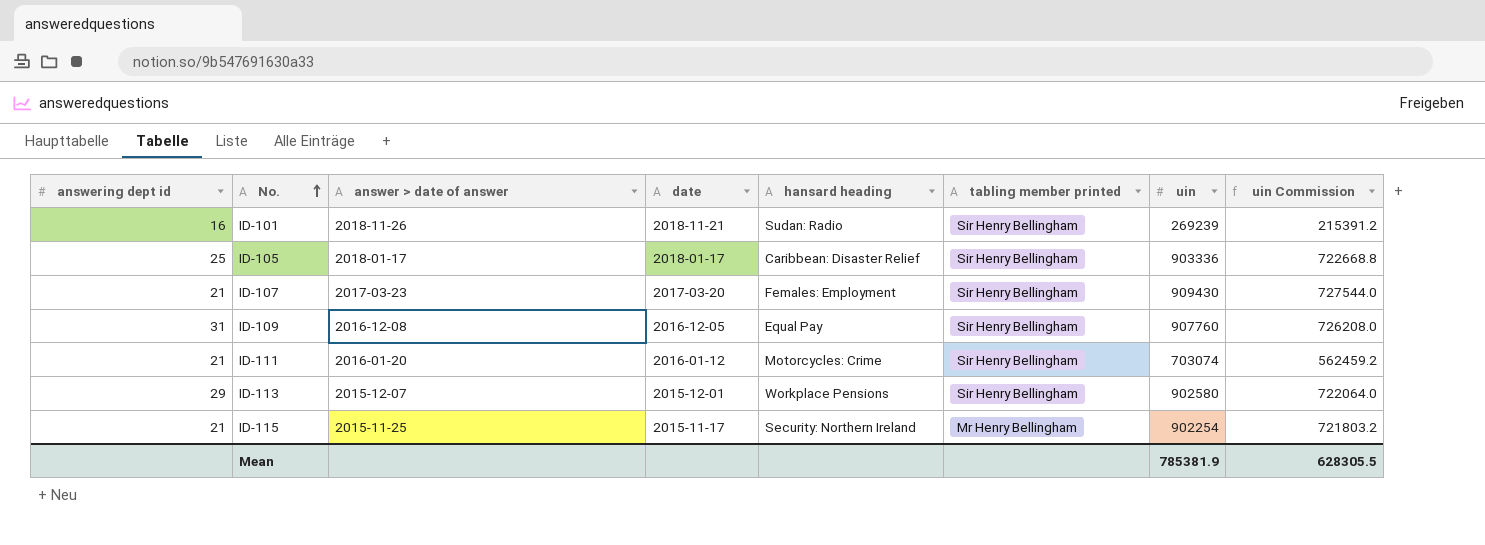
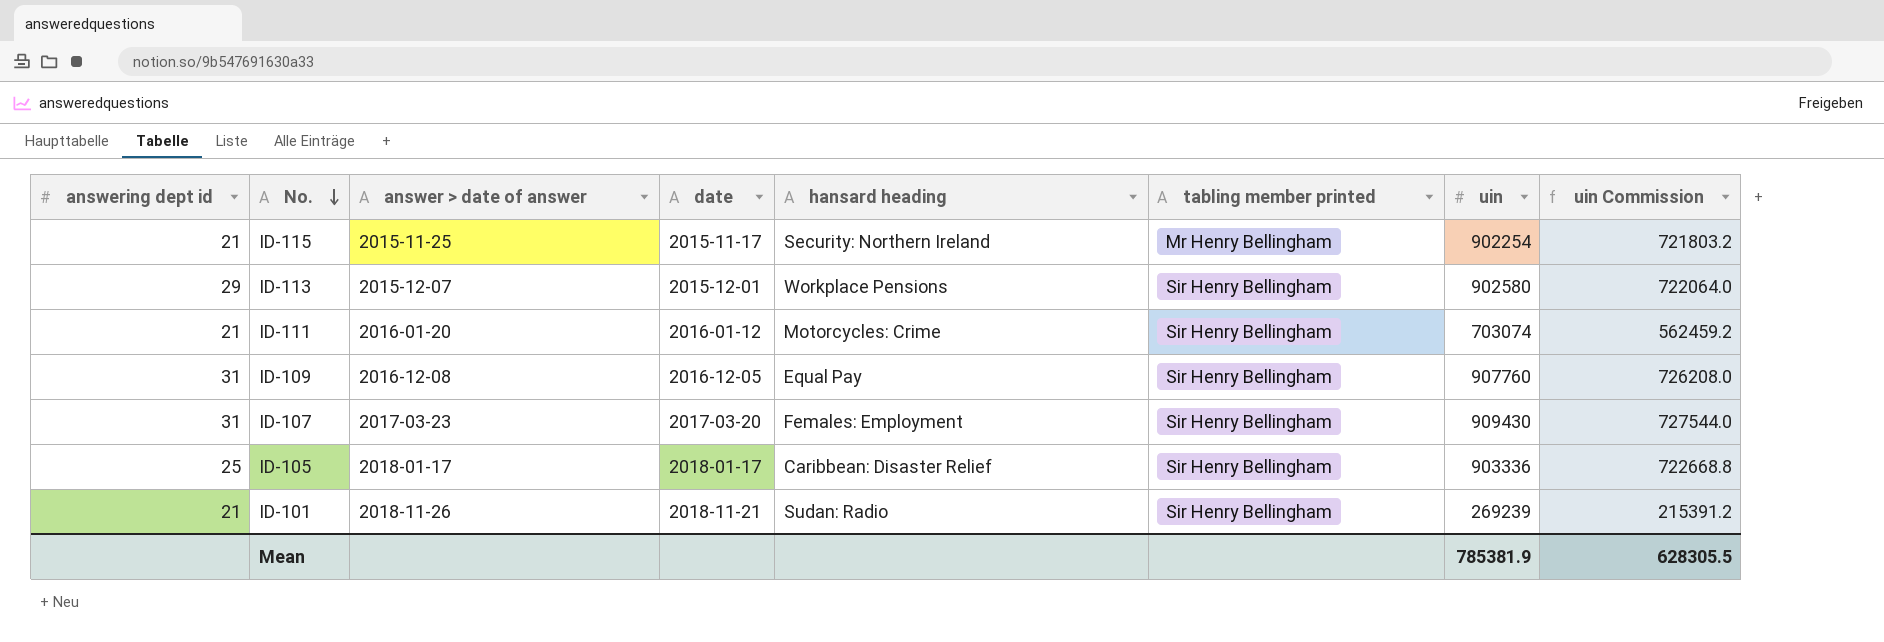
row order: No. ascending -> No. descending
ID-107 | answering dept id: 21 -> 31
ID-101 | answering dept id: 16 -> 21

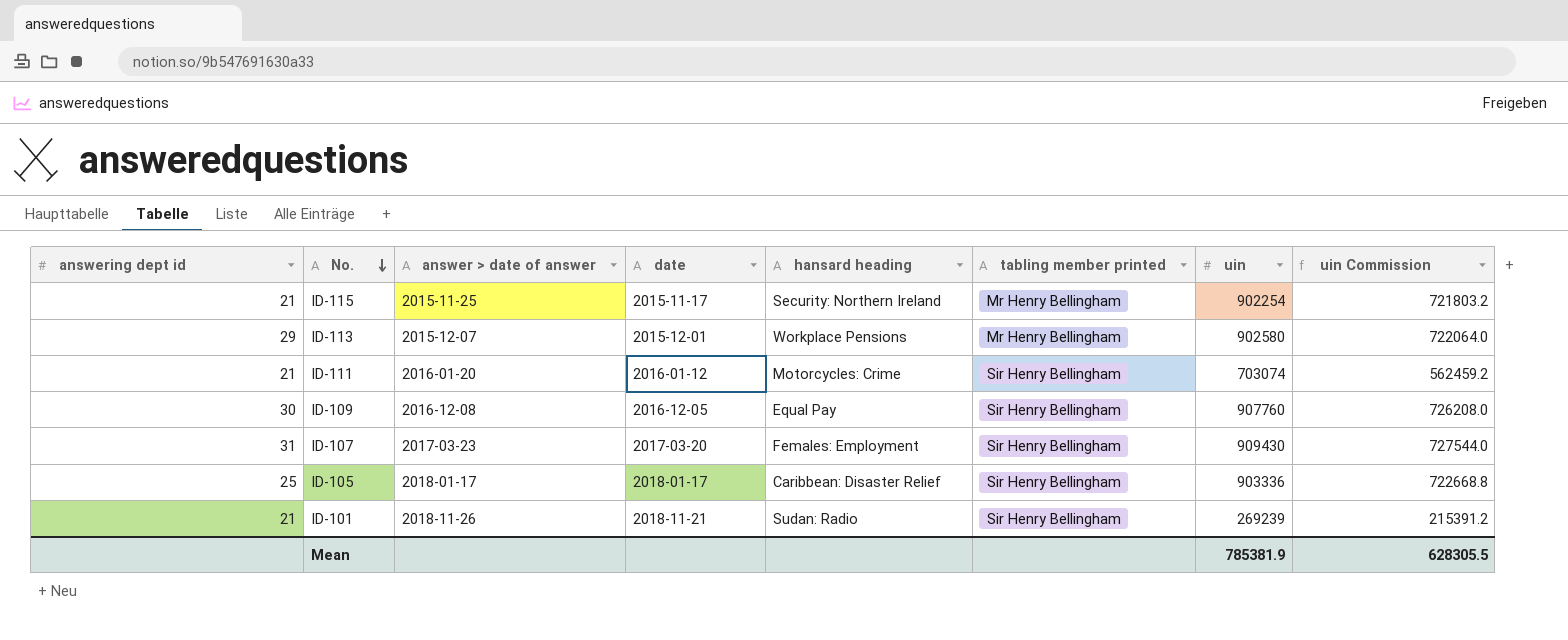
ID-113 | tabling member printed: Sir Henry Bellingham -> Mr Henry Bellingham
ID-109 | answering dept id: 31 -> 30

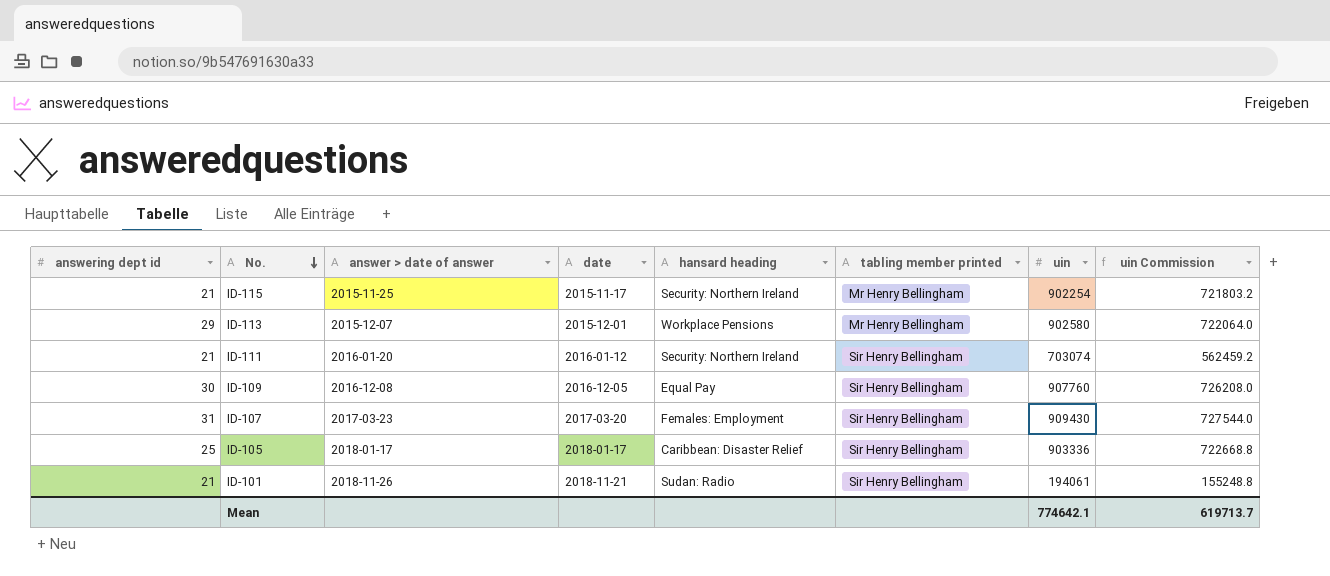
ID-111 | hansard heading: Motorcycles: Crime -> Security: Northern Ireland
ID-101 | uin: 269239 -> 194061
ID-101 | uin Commission: 215391.2 -> 155248.8
Mean | uin: 785381.9 -> 774642.1
Mean | uin Commission: 628305.5 -> 619713.7

